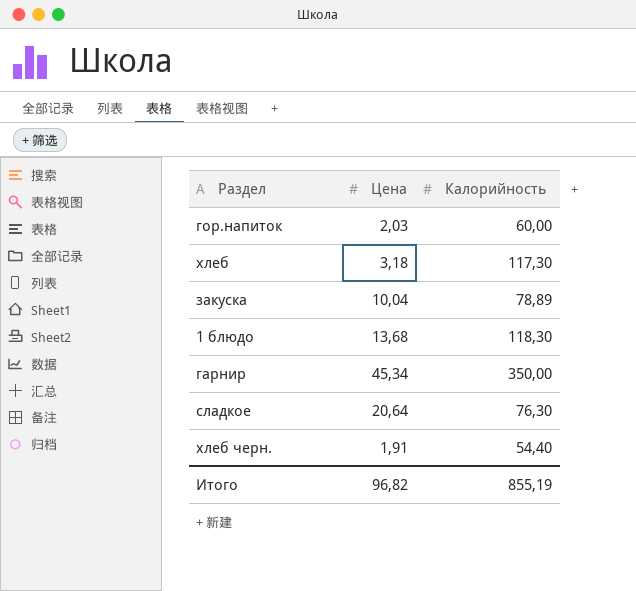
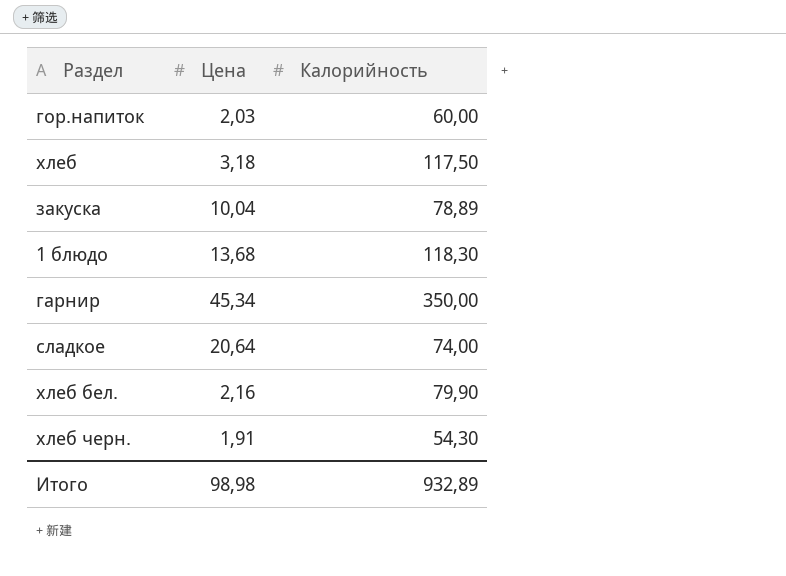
хлеб | Калорийность: 117,30 -> 117,50
сладкое | Калорийность: 76,30 -> 74,00
row хлеб бел.: none -> 2,16 | 79,90
хлеб черн. | Калорийность: 54,40 -> 54,30
Итого | Цена: 96,82 -> 98,98
Итого | Калорийность: 855,19 -> 932,89

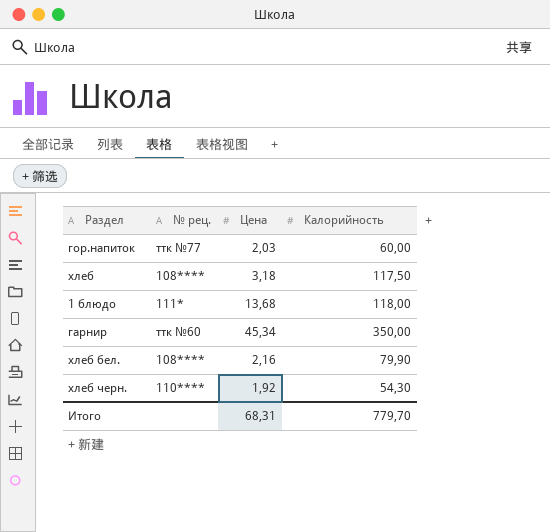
column № рец. | position: none -> 2
row закуска: 10,04 | 78,89 -> none
row сладкое: 20,64 | 74,00 -> none
1 блюдо | Калорийность: 118,30 -> 118,00
хлеб черн. | Цена: 1,91 -> 1,92
Итого | Цена: 98,98 -> 68,31
Итого | Калорийность: 932,89 -> 779,70

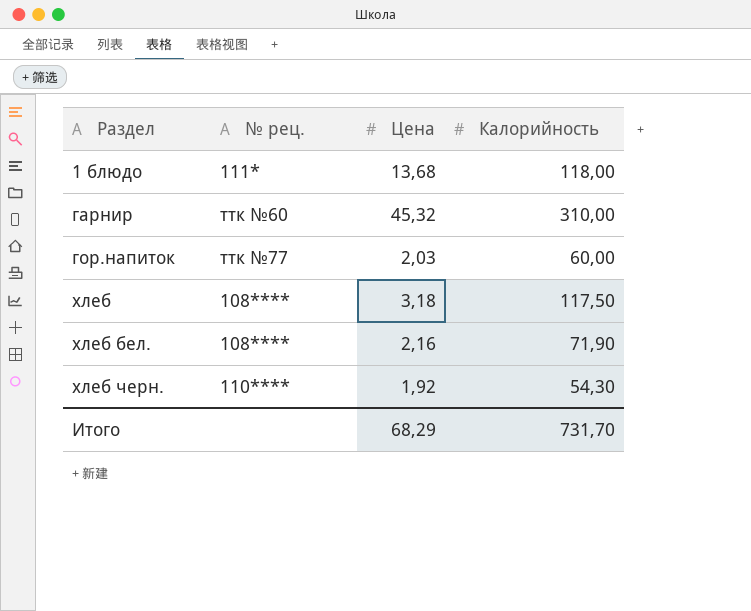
row order: none -> Раздел ascending
гарнир | Цена: 45,34 -> 45,32
гарнир | Калорийность: 350,00 -> 310,00
хлеб бел. | Калорийность: 79,90 -> 71,90
Итого | Цена: 68,31 -> 68,29
Итого | Калорийность: 779,70 -> 731,70

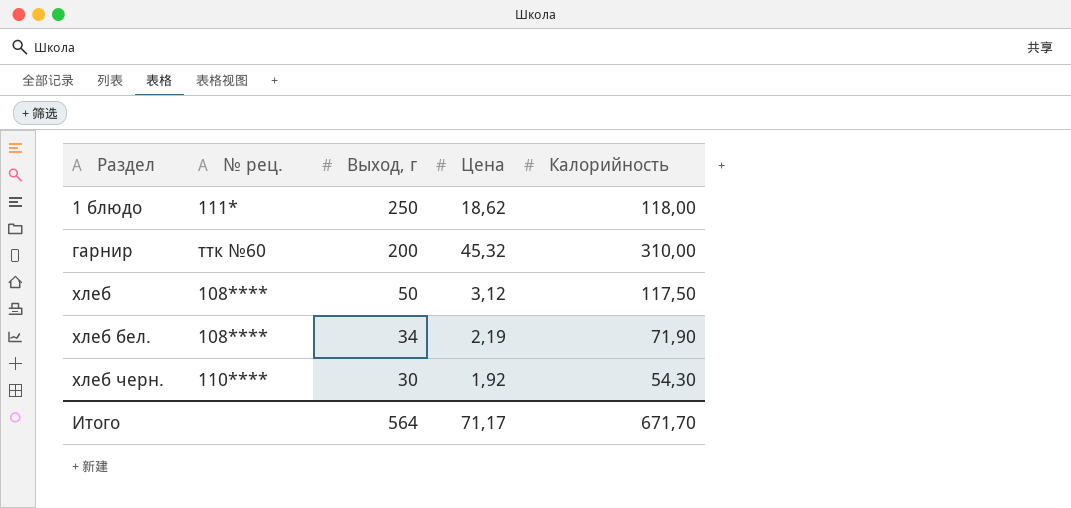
column Выход, г | position: none -> 3
row гор.напиток: ттк №77 | 2,03 | 60,00 -> none
1 блюдо | Цена: 13,68 -> 18,62
хлеб | Цена: 3,18 -> 3,12
хлеб бел. | Цена: 2,16 -> 2,19
Итого | Цена: 68,29 -> 71,17
Итого | Калорийность: 731,70 -> 671,70

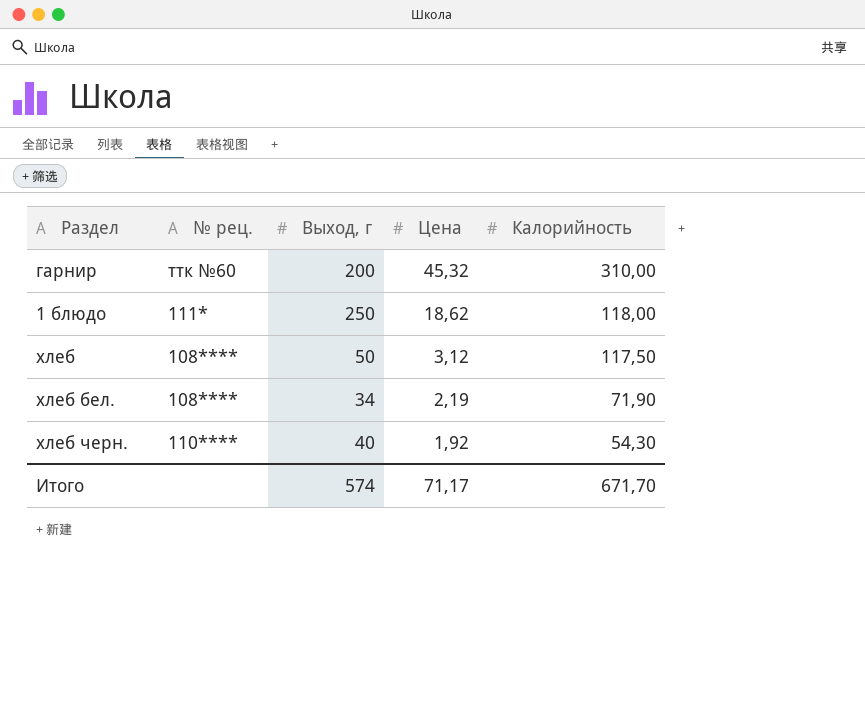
row order: Раздел ascending -> Цена descending
хлеб черн. | Выход, г: 30 -> 40
Итого | Выход, г: 564 -> 574

